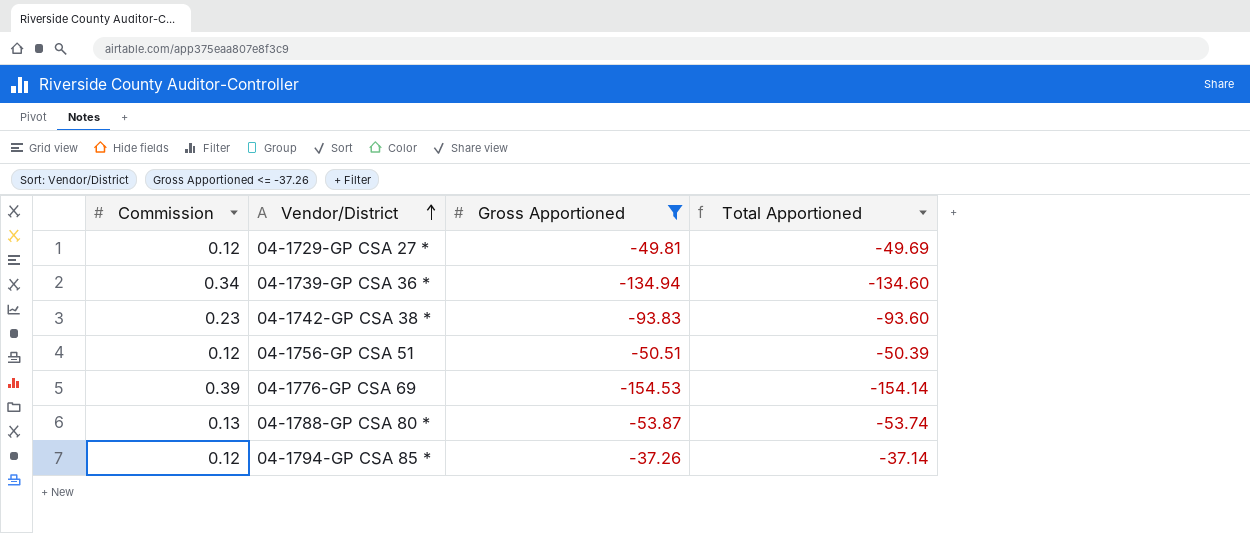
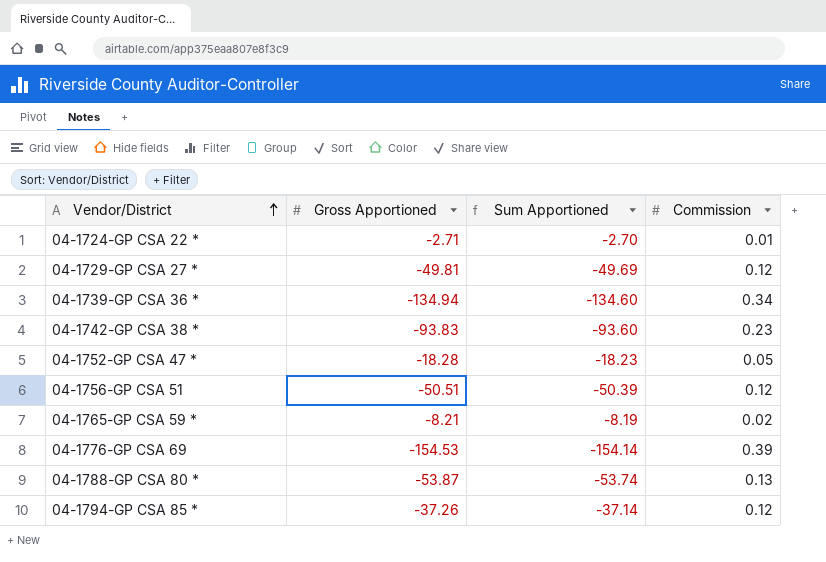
filter: Gross Apportioned <= -37.26 -> none
column name: Total Apportioned -> Sum Apportioned
column Commission | position: 1 -> 4

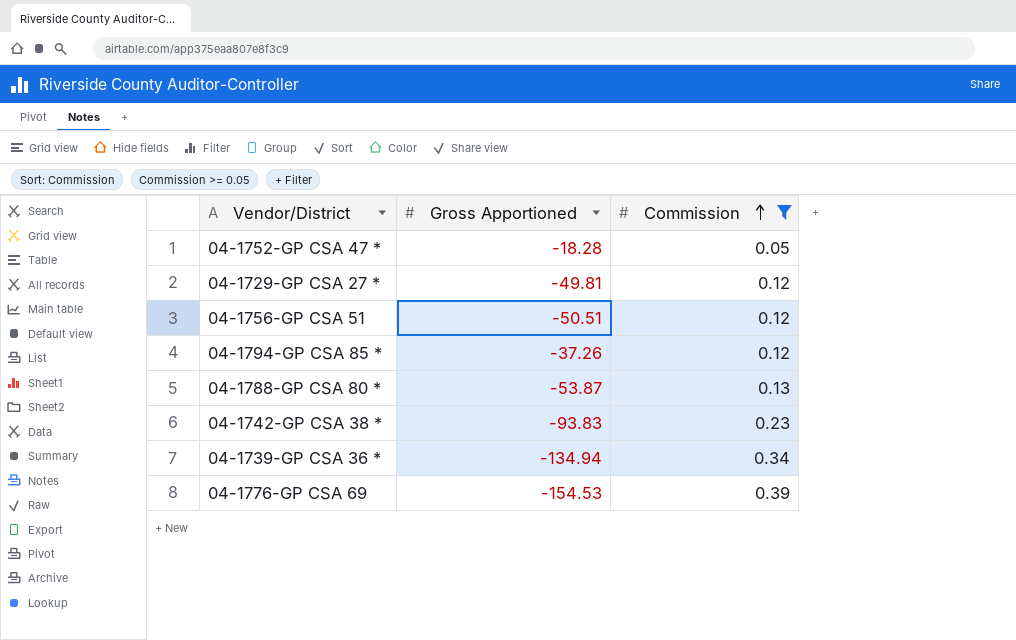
filter: none -> Commission >= 0.05
row order: Vendor/District ascending -> Commission ascending
column Sum Apportioned | formula: [Gross Apportioned] + [Commission] -> none

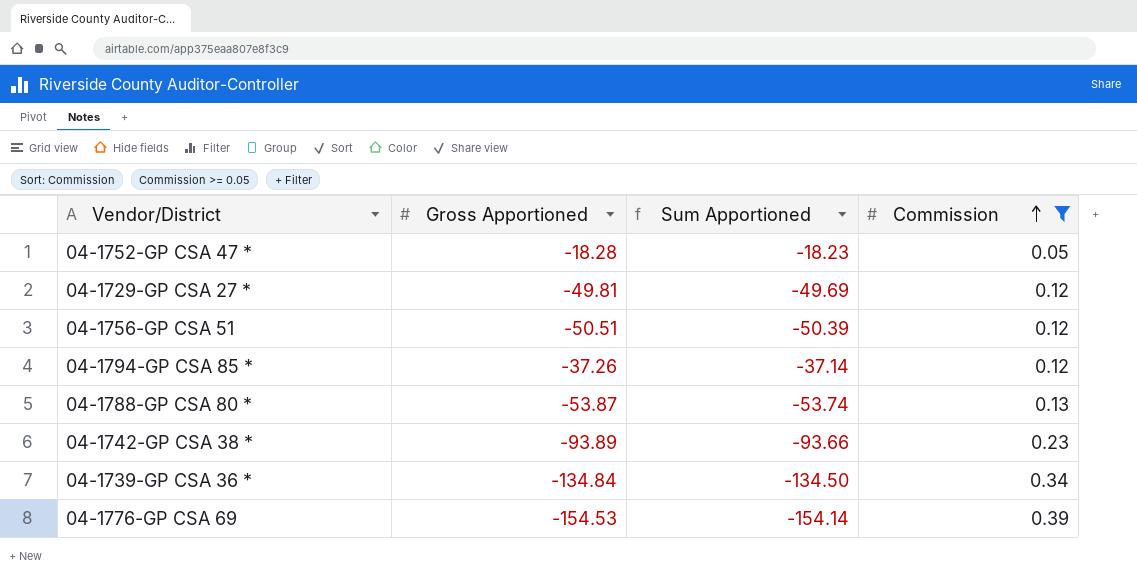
column Sum Apportioned | formula: none -> [Gross Apportioned] + [Commission]
04-1742-GP CSA 38 * | Gross Apportioned: -93.83 -> -93.89
04-1739-GP CSA 36 * | Gross Apportioned: -134.94 -> -134.84

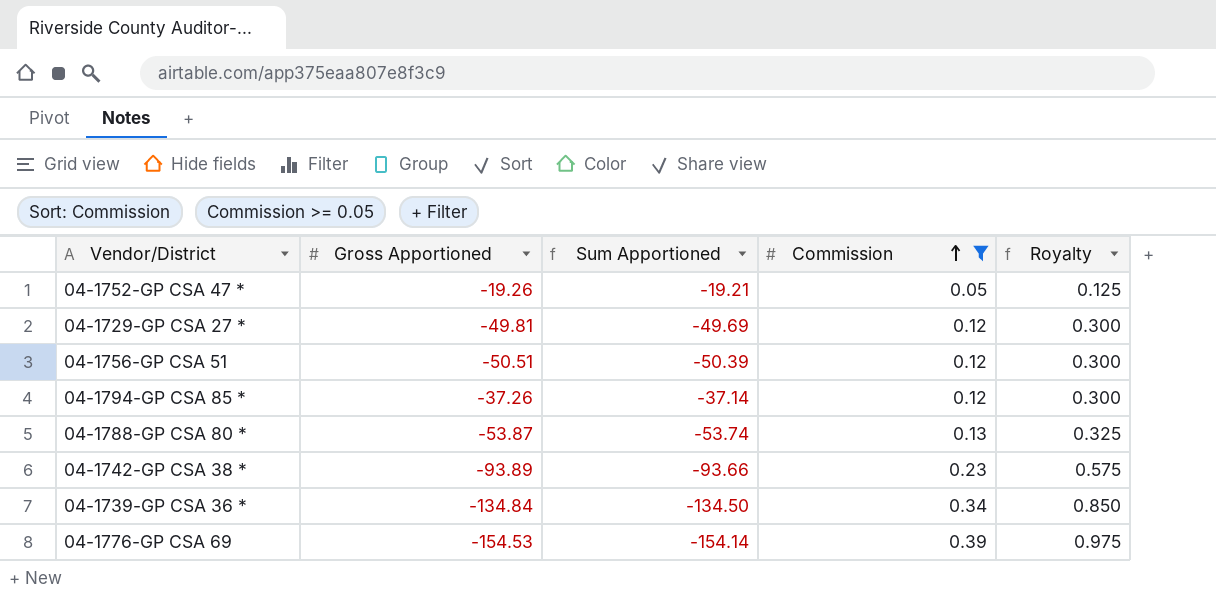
column Royalty | formula: none -> [Commission] * 2.5
04-1752-GP CSA 47 * | Gross Apportioned: -18.28 -> -19.26
04-1752-GP CSA 47 * | Sum Apportioned: -18.23 -> -19.21

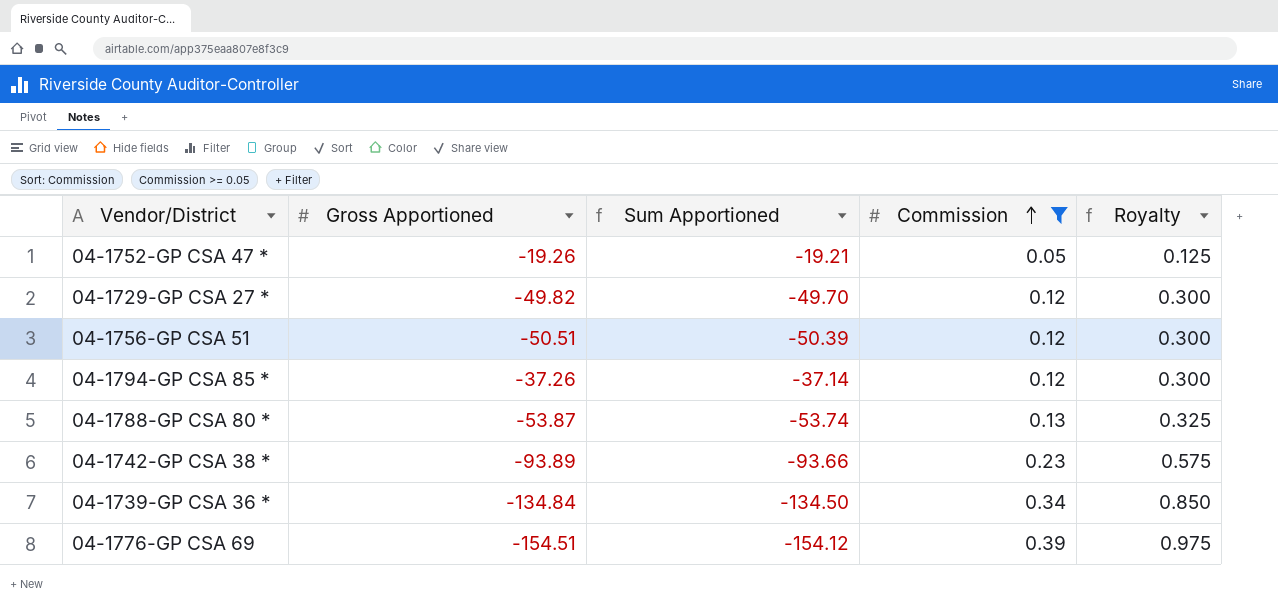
04-1729-GP CSA 27 * | Gross Apportioned: -49.81 -> -49.82
04-1729-GP CSA 27 * | Sum Apportioned: -49.69 -> -49.70
04-1776-GP CSA 69 | Gross Apportioned: -154.53 -> -154.51
04-1776-GP CSA 69 | Sum Apportioned: -154.14 -> -154.12

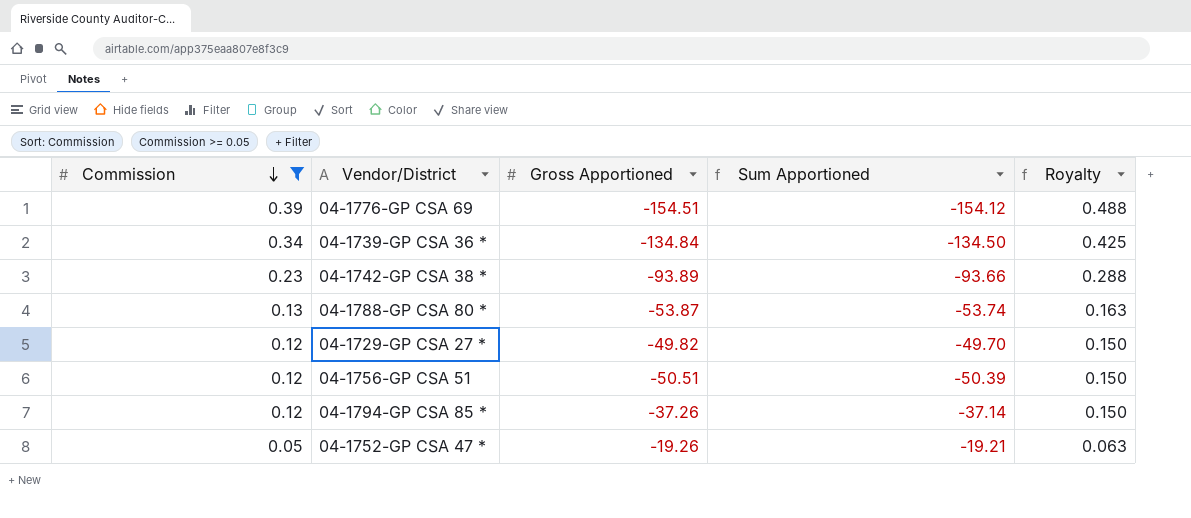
row order: Commission ascending -> Commission descending
column Commission | position: 4 -> 1
column Royalty | formula: [Commission] * 2.5 -> [Commission] * 1.25

